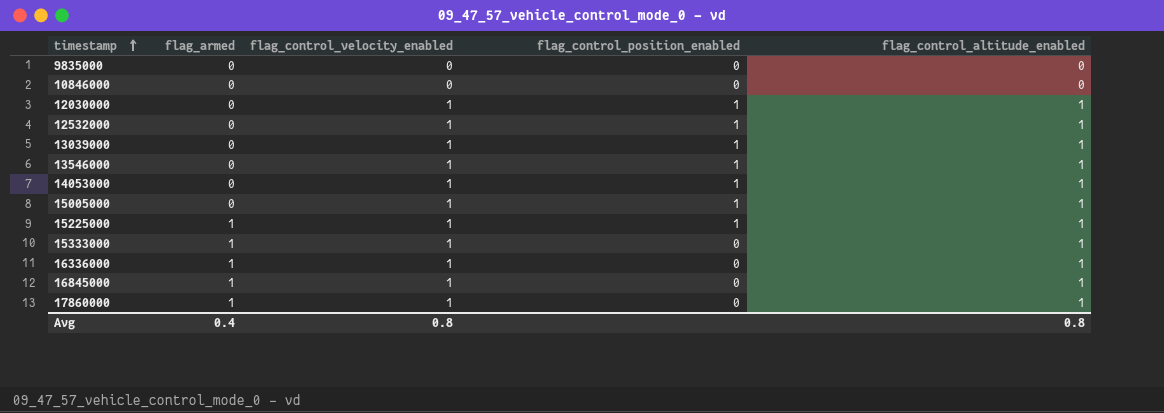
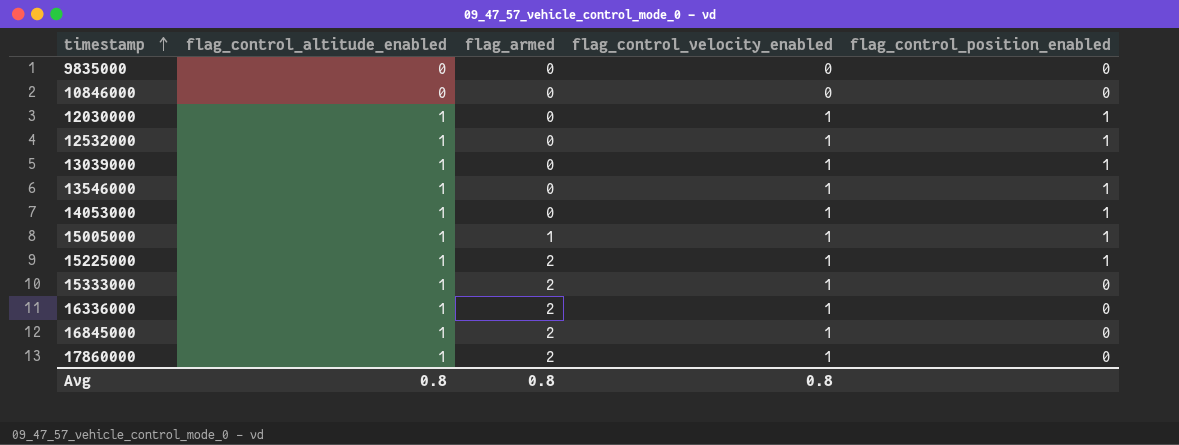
column flag_control_altitude_enabled | position: 5 -> 2
15005000 | flag_armed: 0 -> 1
15225000 | flag_armed: 1 -> 2
15333000 | flag_armed: 1 -> 2
16336000 | flag_armed: 1 -> 2
16845000 | flag_armed: 1 -> 2
17860000 | flag_armed: 1 -> 2
Avg | flag_armed: 0.4 -> 0.8

